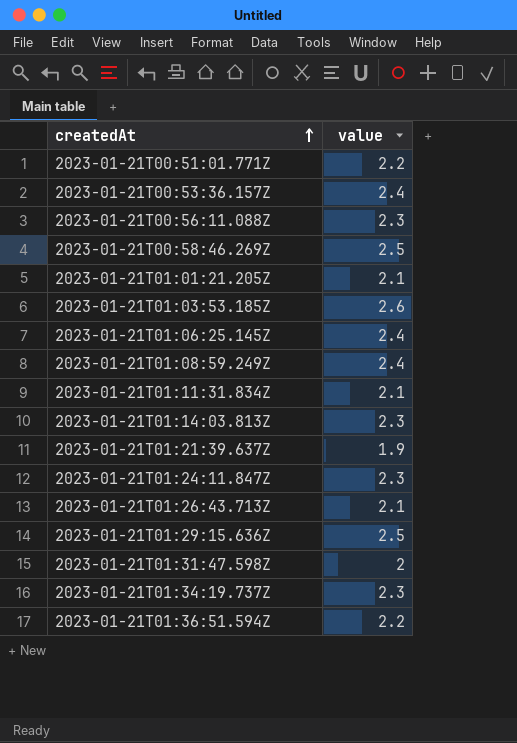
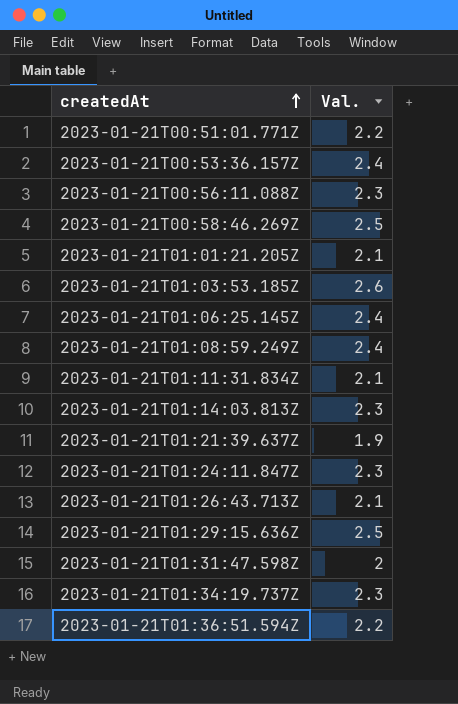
column name: value -> Val.

